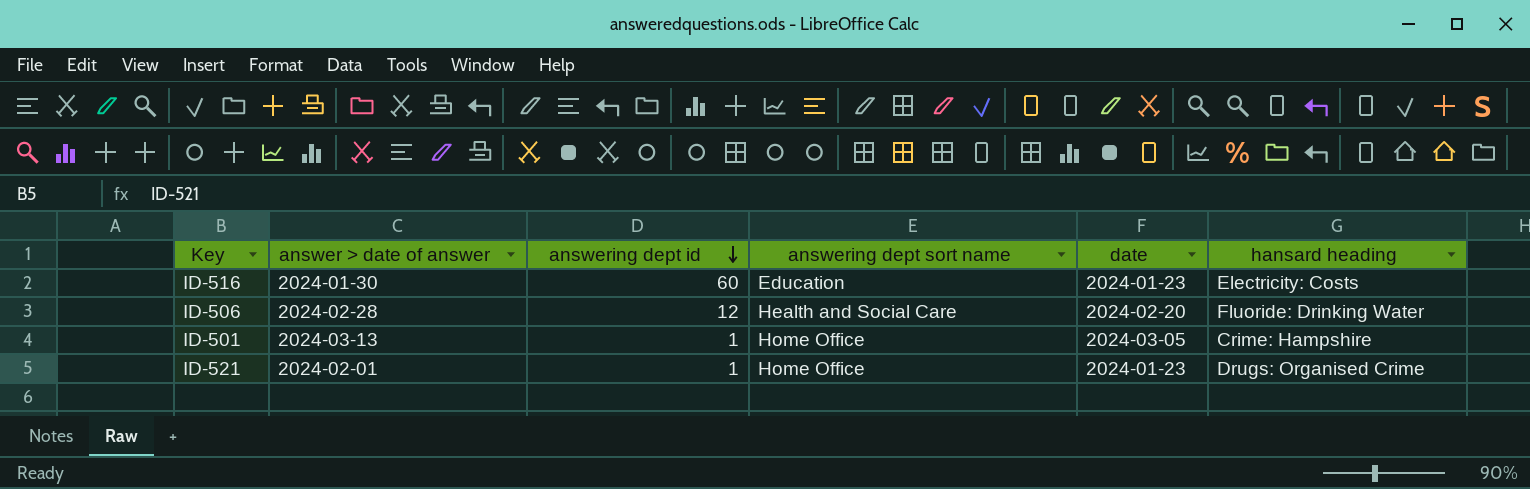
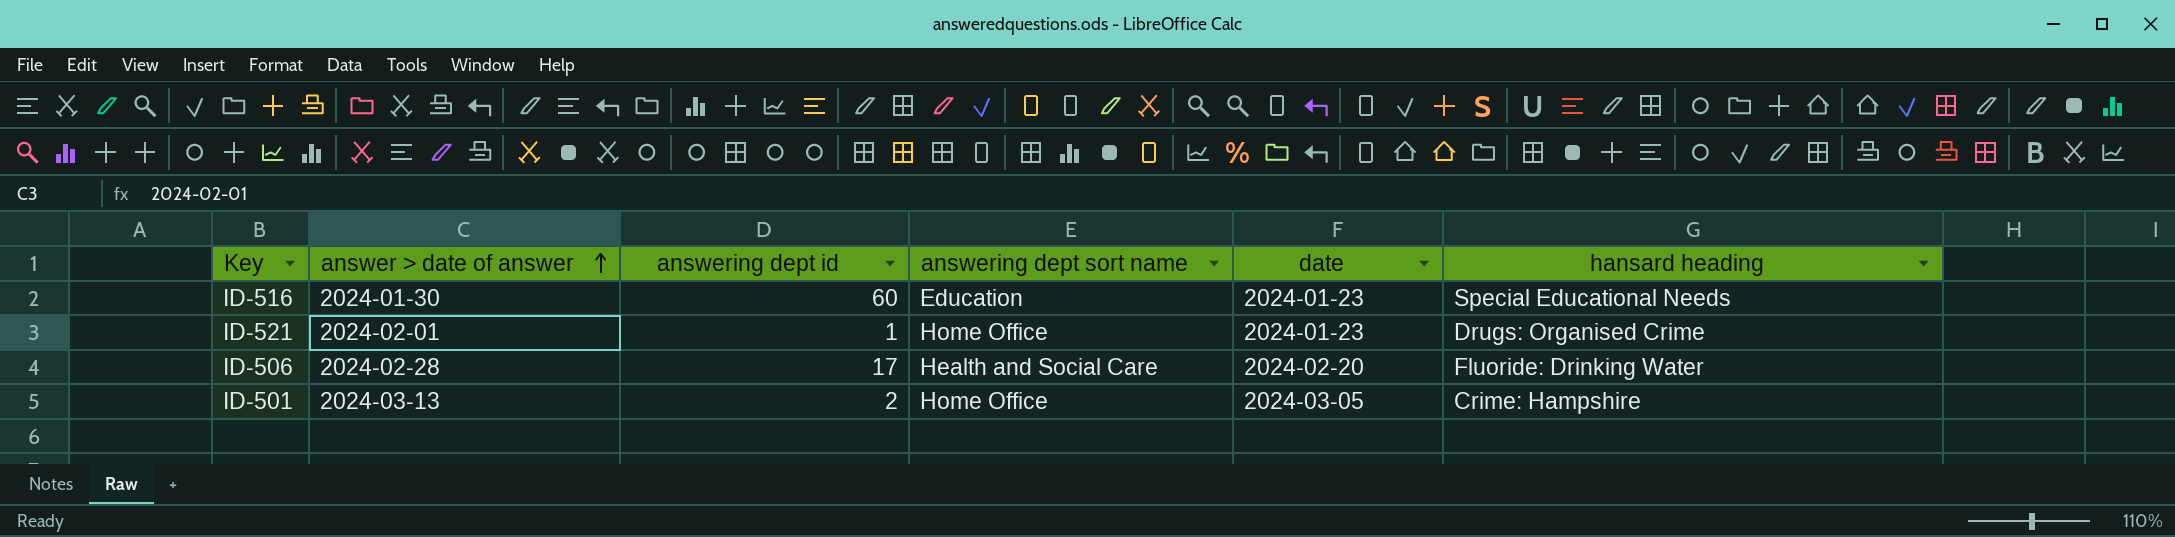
row order: answering dept id descending -> answer > date of answer ascending
ID-516 | hansard heading: Electricity: Costs -> Special Educational Needs
ID-506 | answering dept id: 12 -> 17
ID-501 | answering dept id: 1 -> 2

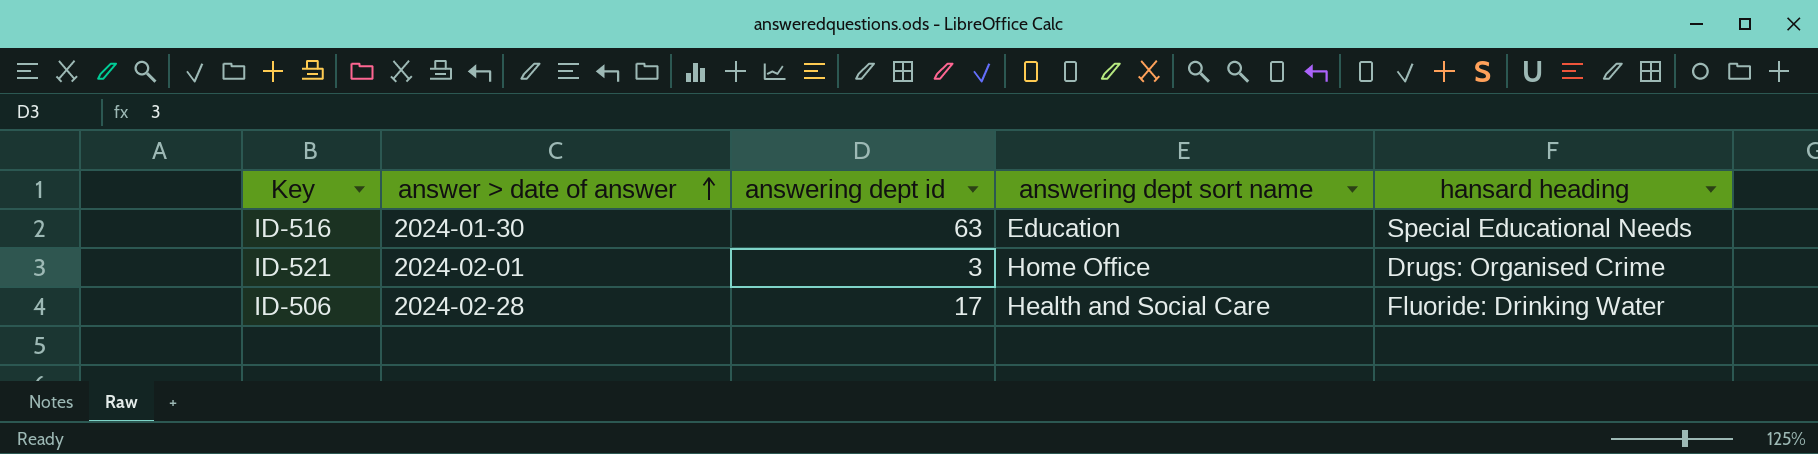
column date | position: 5 -> none
row ID-501: 2024-03-13 | 2 | Home Office | 2024-03-05 | Crime: Hampshire -> none
ID-516 | answering dept id: 60 -> 63
ID-521 | answering dept id: 1 -> 3

